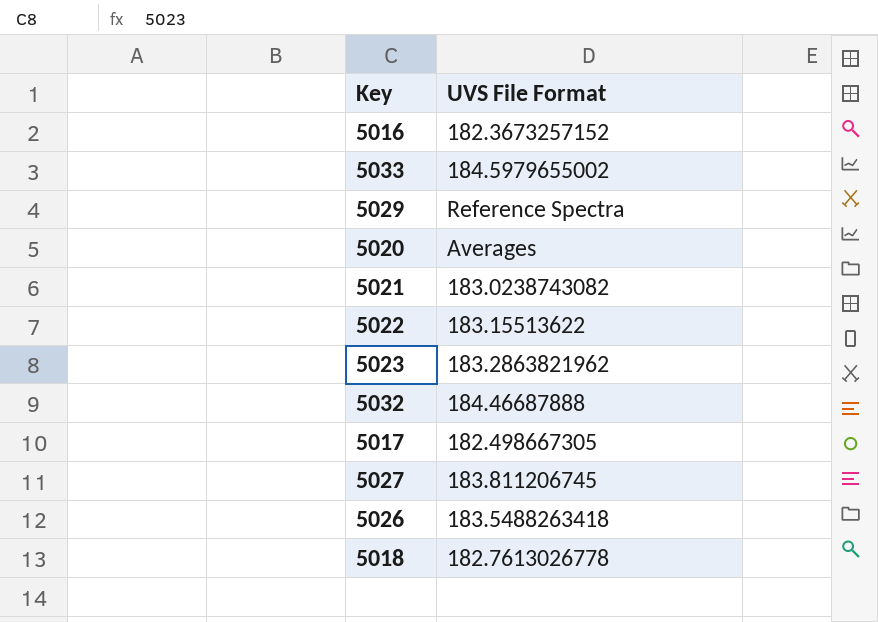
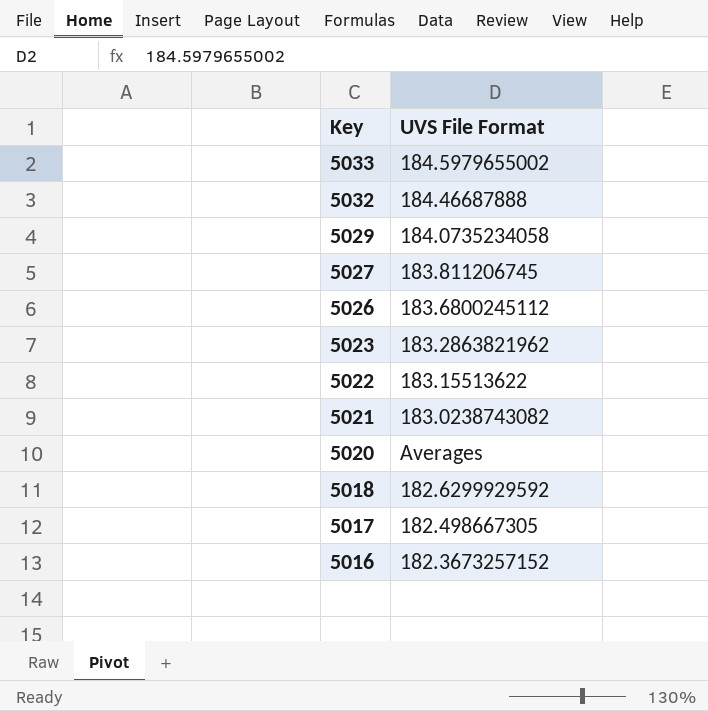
row order: none -> Key descending
5029 | UVS File Format: Reference Spectra -> 184.0735234058
5026 | UVS File Format: 183.5488263418 -> 183.6800245112
5018 | UVS File Format: 182.7613026778 -> 182.6299929592

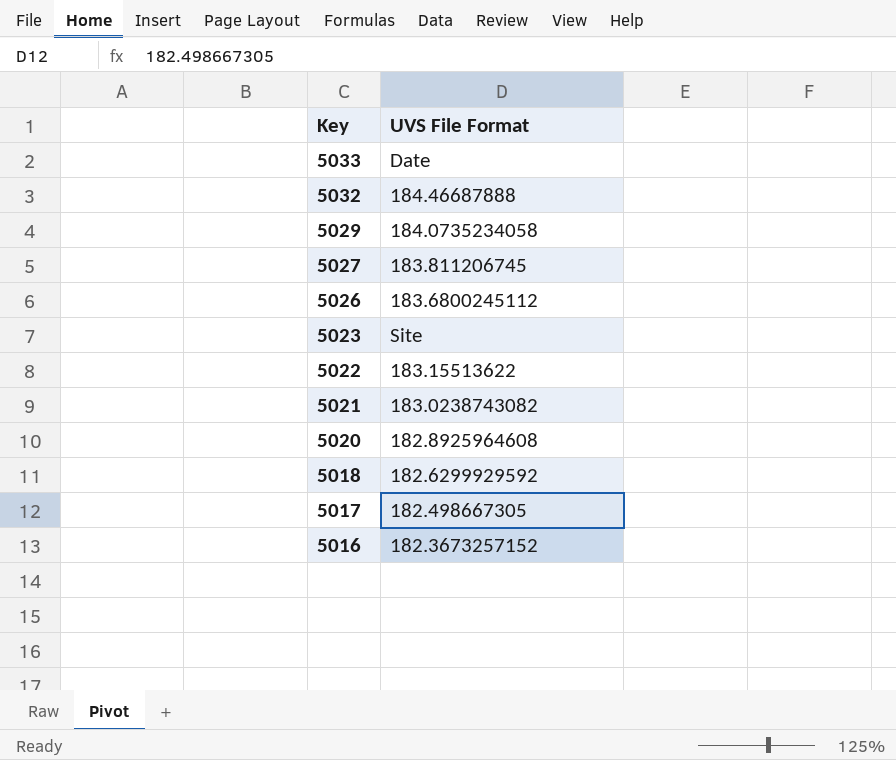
5033 | UVS File Format: 184.5979655002 -> Date
5023 | UVS File Format: 183.2863821962 -> Site
5020 | UVS File Format: Averages -> 182.8925964608

